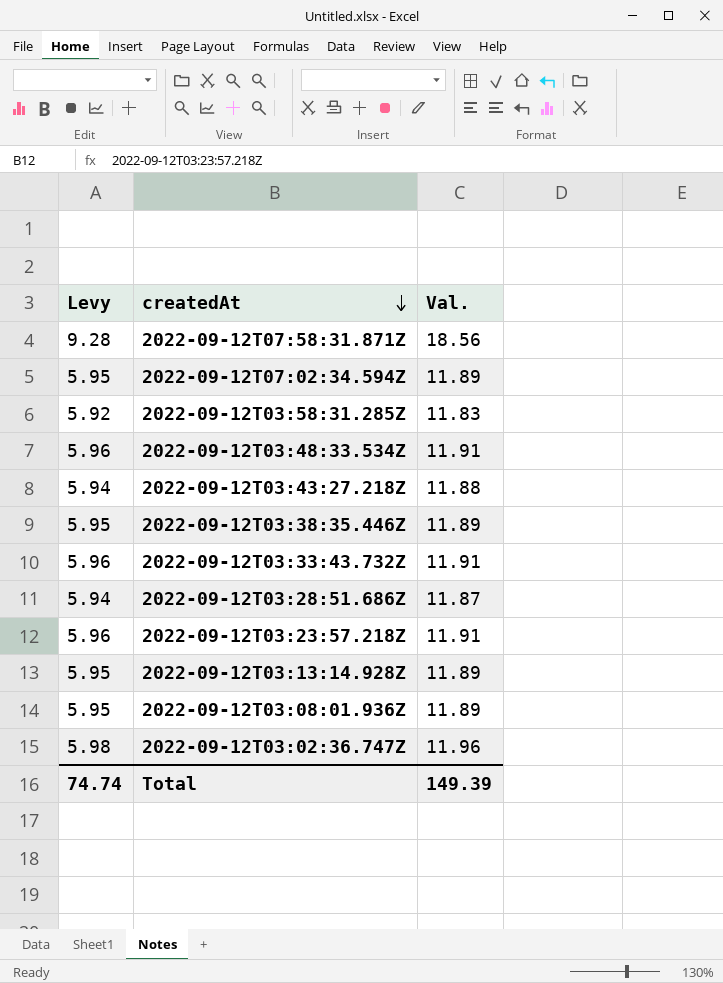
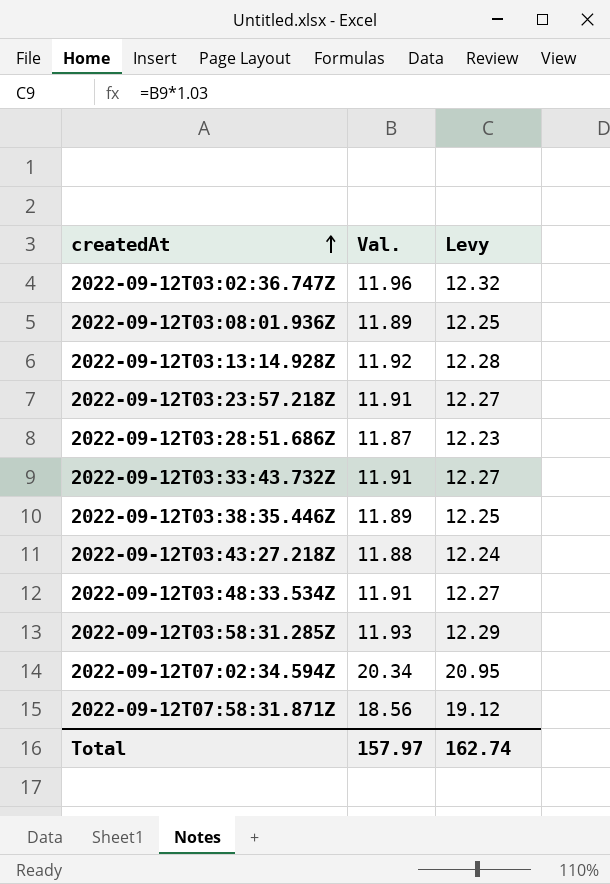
row order: createdAt descending -> createdAt ascending
column Levy | formula: [Val.] * 0.5 -> [Val.] * 1.03
column Levy | position: 1 -> 3
2022-09-12T03:13:14.928Z | Val.: 11.89 -> 11.92
2022-09-12T03:58:31.285Z | Val.: 11.83 -> 11.93
2022-09-12T07:02:34.594Z | Val.: 11.89 -> 20.34
Total | Val.: 149.39 -> 157.97
Total | Levy: 74.74 -> 162.74

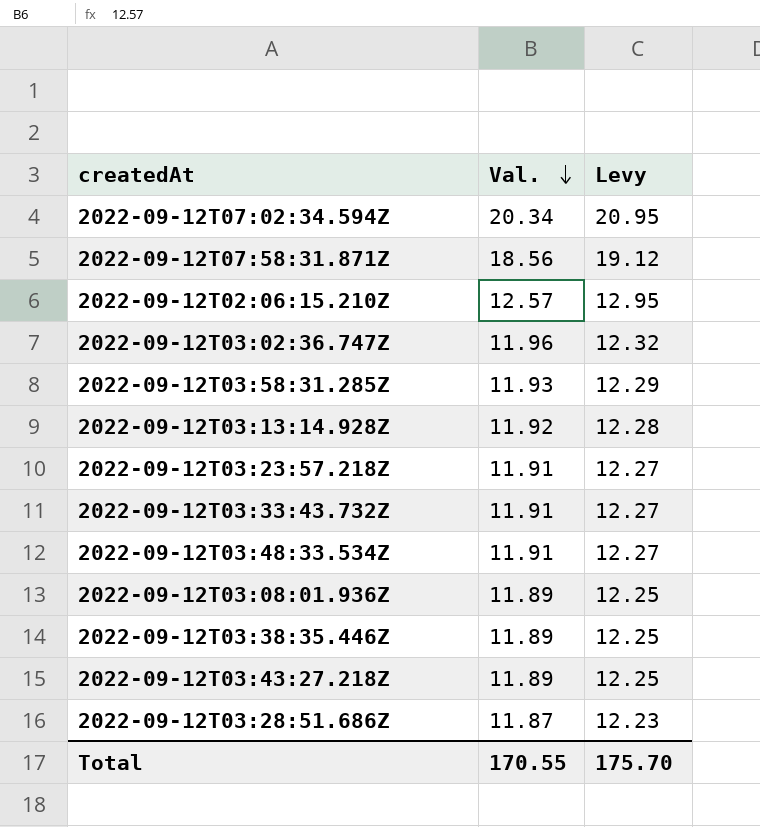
row order: createdAt ascending -> Val. descending
row 2022-09-12T02:06:15.210Z: none -> 12.57 | 12.95
2022-09-12T03:43:27.218Z | Val.: 11.88 -> 11.89
2022-09-12T03:43:27.218Z | Levy: 12.24 -> 12.25
Total | Val.: 157.97 -> 170.55
Total | Levy: 162.74 -> 175.70

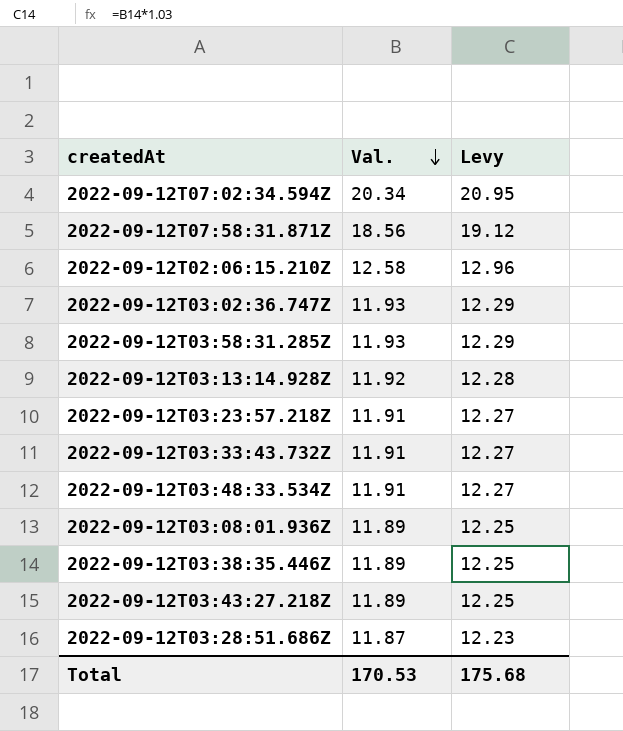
2022-09-12T02:06:15.210Z | Val.: 12.57 -> 12.58
2022-09-12T02:06:15.210Z | Levy: 12.95 -> 12.96
2022-09-12T03:02:36.747Z | Val.: 11.96 -> 11.93
2022-09-12T03:02:36.747Z | Levy: 12.32 -> 12.29
Total | Val.: 170.55 -> 170.53
Total | Levy: 175.70 -> 175.68

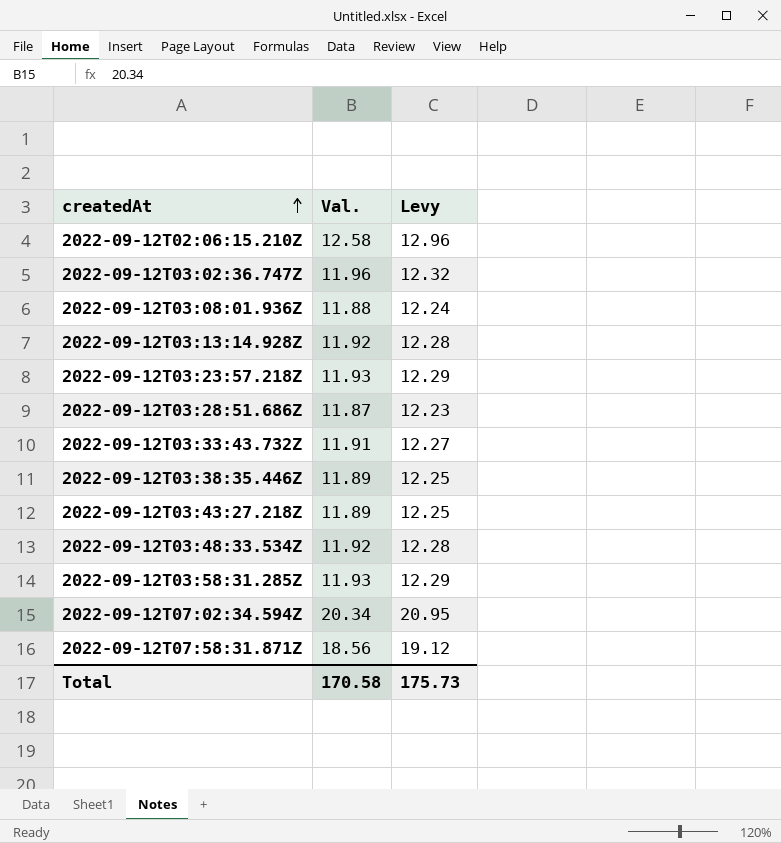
row order: Val. descending -> createdAt ascending
2022-09-12T03:02:36.747Z | Val.: 11.93 -> 11.96
2022-09-12T03:02:36.747Z | Levy: 12.29 -> 12.32
2022-09-12T03:08:01.936Z | Val.: 11.89 -> 11.88
2022-09-12T03:08:01.936Z | Levy: 12.25 -> 12.24
2022-09-12T03:23:57.218Z | Val.: 11.91 -> 11.93
2022-09-12T03:23:57.218Z | Levy: 12.27 -> 12.29
2022-09-12T03:48:33.534Z | Val.: 11.91 -> 11.92
2022-09-12T03:48:33.534Z | Levy: 12.27 -> 12.28
Total | Val.: 170.53 -> 170.58
Total | Levy: 175.68 -> 175.73

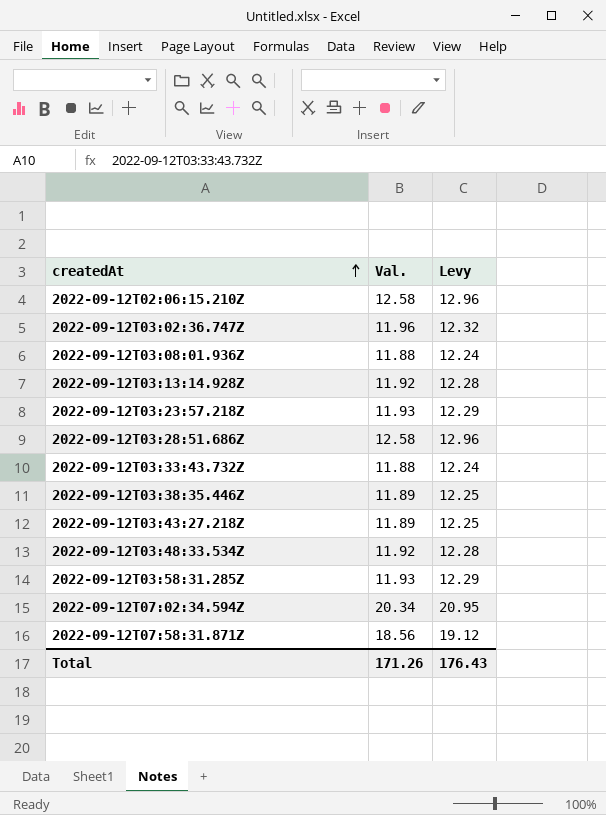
2022-09-12T03:28:51.686Z | Val.: 11.87 -> 12.58
2022-09-12T03:28:51.686Z | Levy: 12.23 -> 12.96
2022-09-12T03:33:43.732Z | Val.: 11.91 -> 11.88
2022-09-12T03:33:43.732Z | Levy: 12.27 -> 12.24
Total | Val.: 170.58 -> 171.26
Total | Levy: 175.73 -> 176.43

